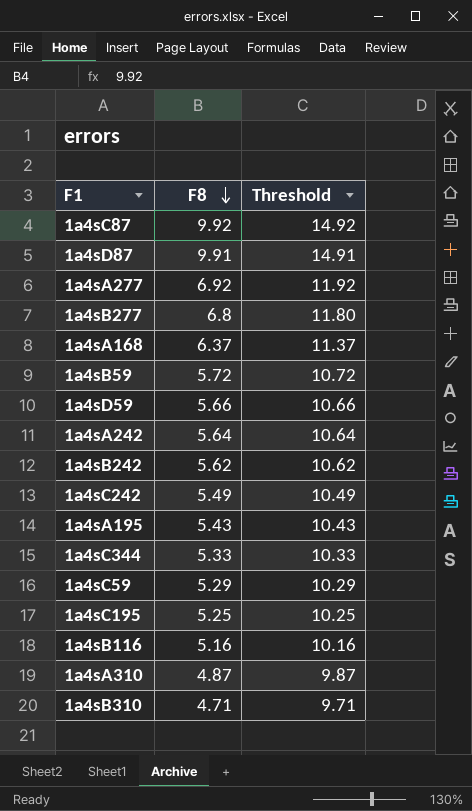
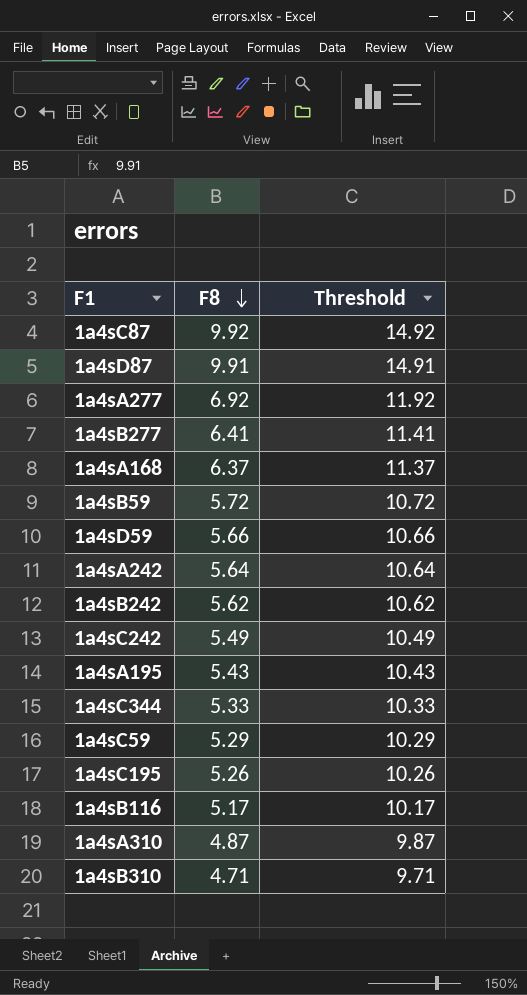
1a4sB277 | F8: 6.8 -> 6.41
1a4sB277 | Threshold: 11.80 -> 11.41
1a4sC195 | F8: 5.25 -> 5.26
1a4sC195 | Threshold: 10.25 -> 10.26
1a4sB116 | F8: 5.16 -> 5.17
1a4sB116 | Threshold: 10.16 -> 10.17

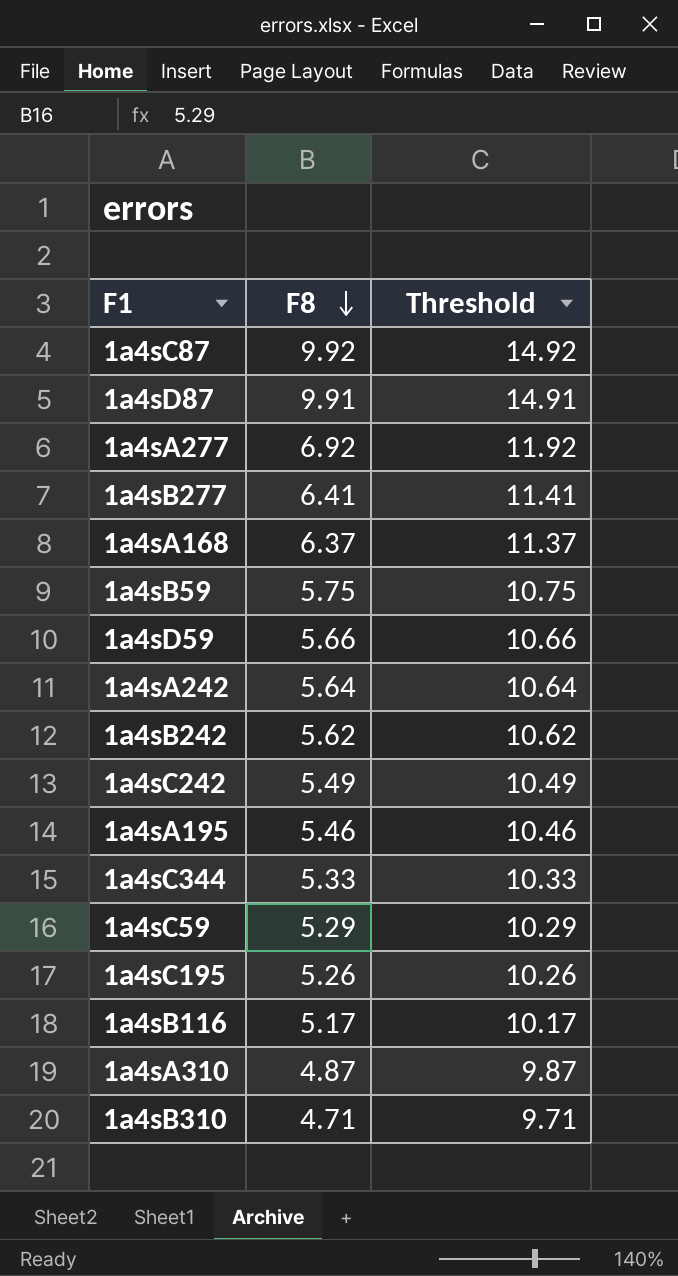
1a4sB59 | F8: 5.72 -> 5.75
1a4sB59 | Threshold: 10.72 -> 10.75
1a4sA195 | F8: 5.43 -> 5.46
1a4sA195 | Threshold: 10.43 -> 10.46

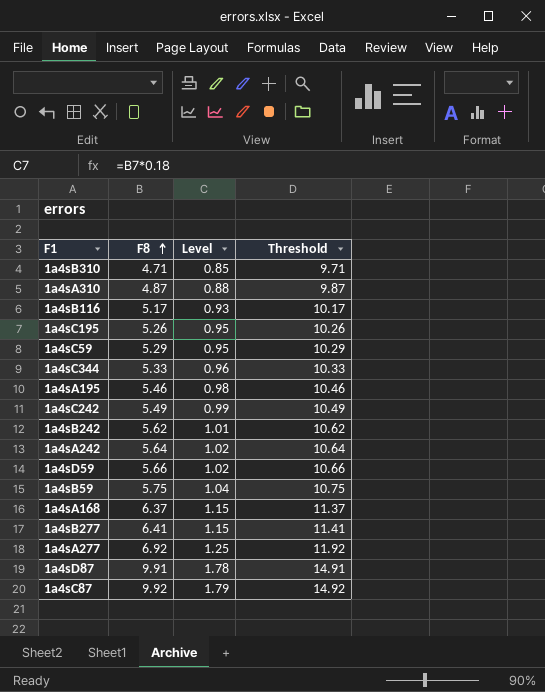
row order: F8 descending -> F8 ascending
column Level | formula: none -> [F8] * 0.18

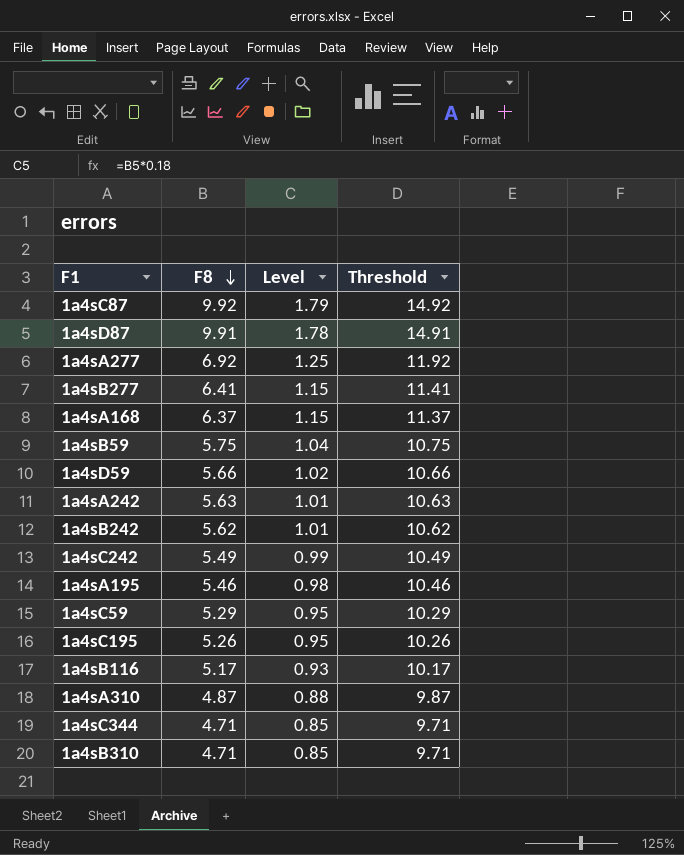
row order: F8 ascending -> F8 descending
1a4sA242 | F8: 5.64 -> 5.63
1a4sA242 | Level: 1.02 -> 1.01
1a4sA242 | Threshold: 10.64 -> 10.63
1a4sC344 | F8: 5.33 -> 4.71
1a4sC344 | Level: 0.96 -> 0.85
1a4sC344 | Threshold: 10.33 -> 9.71

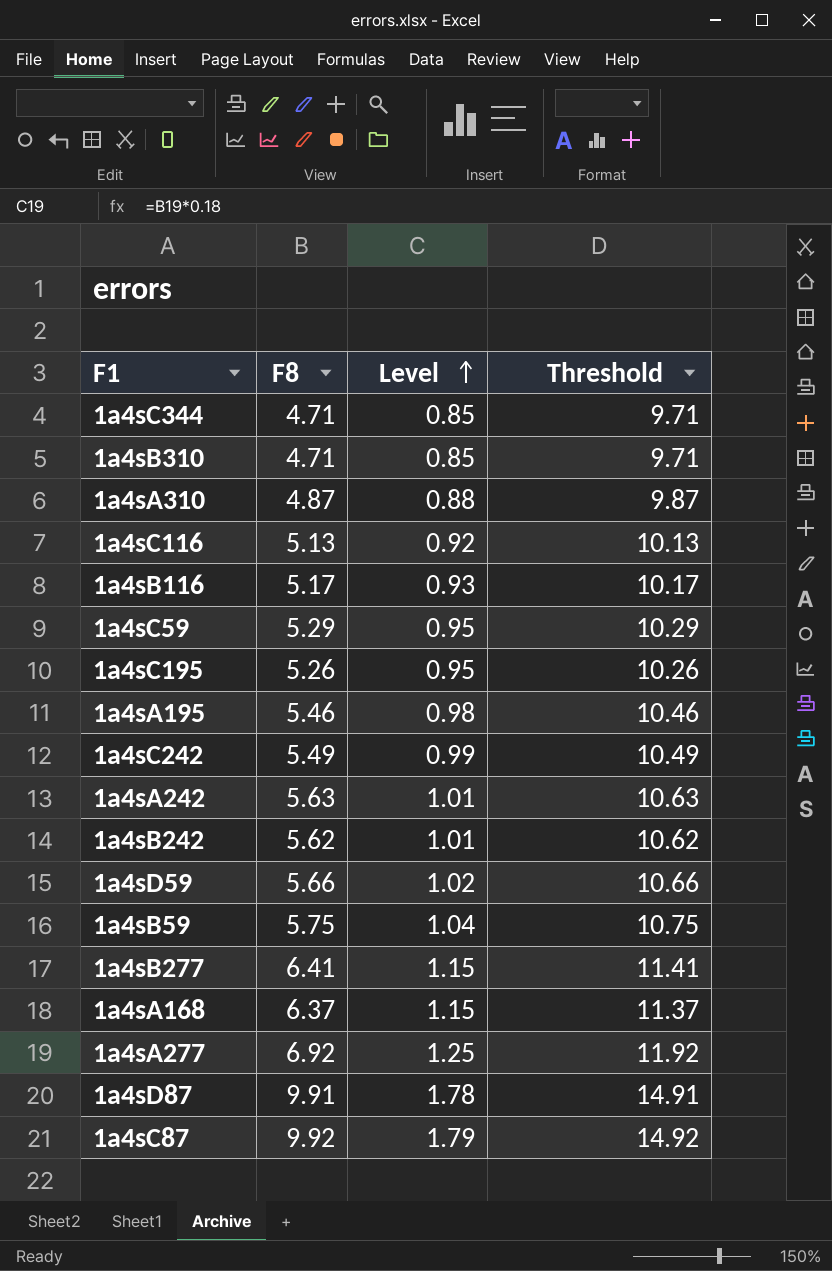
row order: F8 descending -> Level ascending
row 1a4sC116: none -> 5.13 | 0.92 | 10.13

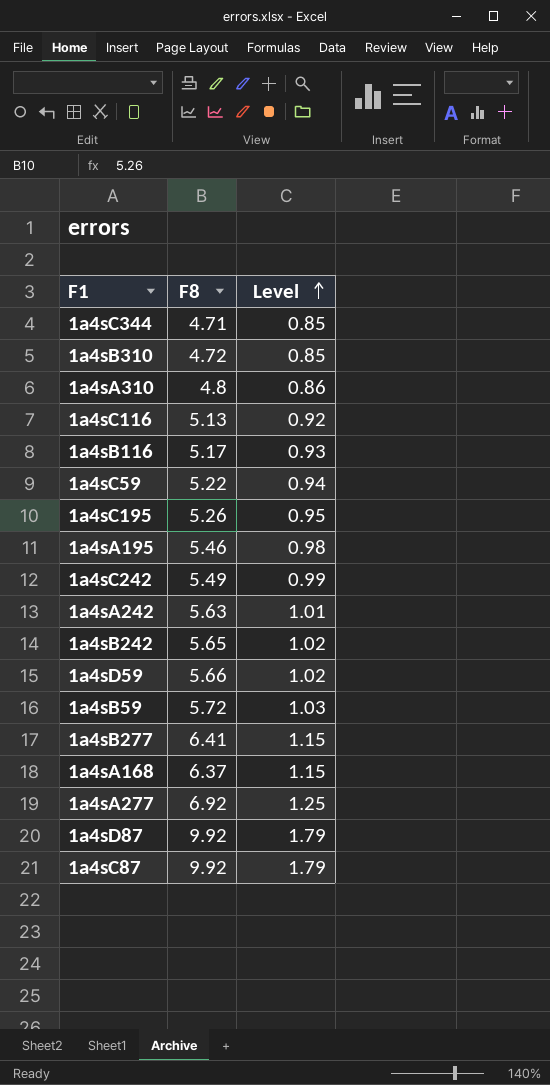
column Threshold | formula: [F8] + 5 -> none
1a4sB310 | F8: 4.71 -> 4.72
1a4sA310 | F8: 4.87 -> 4.8
1a4sA310 | Level: 0.88 -> 0.86
1a4sC59 | F8: 5.29 -> 5.22
1a4sC59 | Level: 0.95 -> 0.94
1a4sB242 | F8: 5.62 -> 5.65
1a4sB242 | Level: 1.01 -> 1.02
1a4sB59 | F8: 5.75 -> 5.72
1a4sB59 | Level: 1.04 -> 1.03
1a4sD87 | F8: 9.91 -> 9.92
1a4sD87 | Level: 1.78 -> 1.79

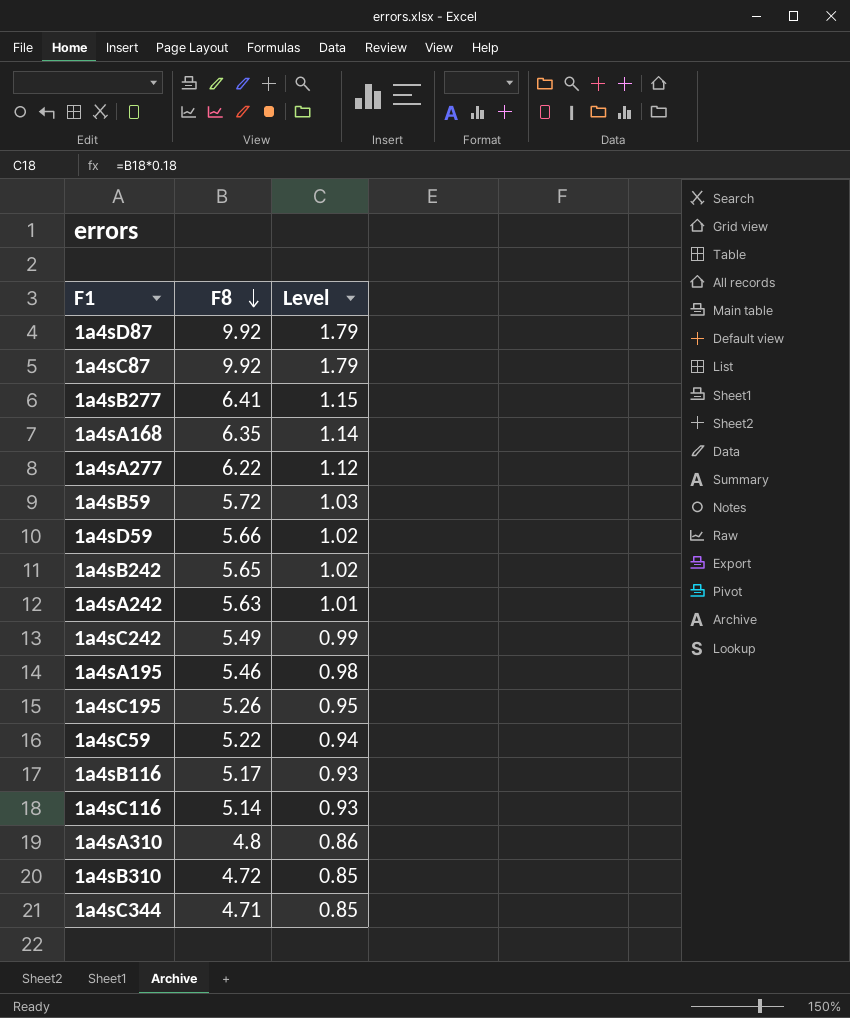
row order: Level ascending -> F8 descending
1a4sA168 | F8: 6.37 -> 6.35
1a4sA168 | Level: 1.15 -> 1.14
1a4sA277 | F8: 6.92 -> 6.22
1a4sA277 | Level: 1.25 -> 1.12
1a4sC116 | F8: 5.13 -> 5.14
1a4sC116 | Level: 0.92 -> 0.93

